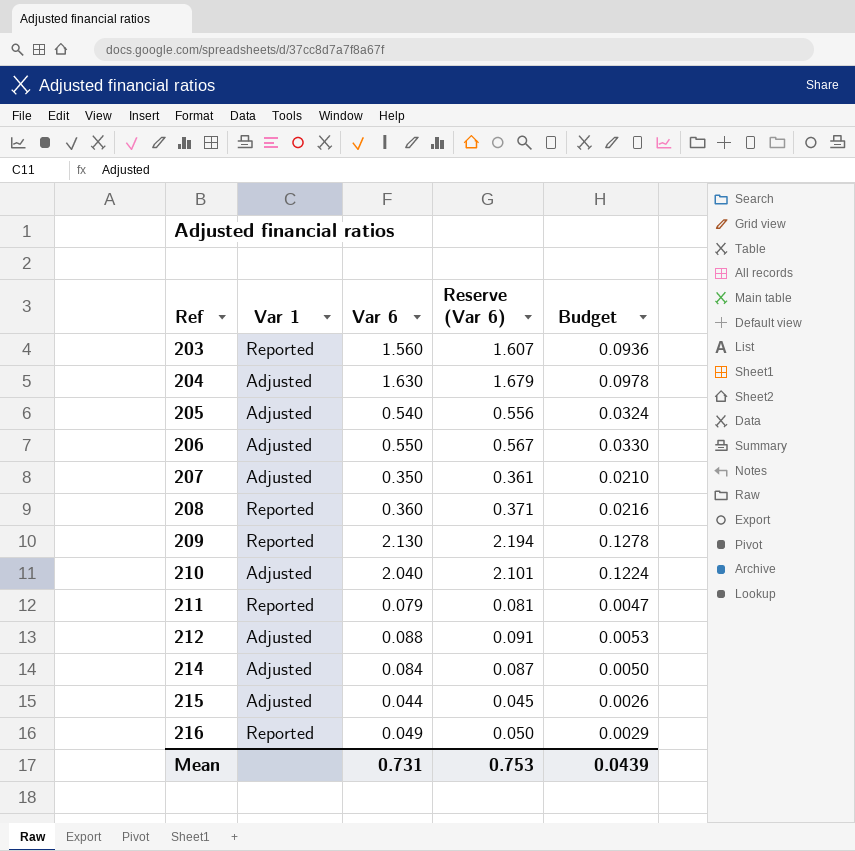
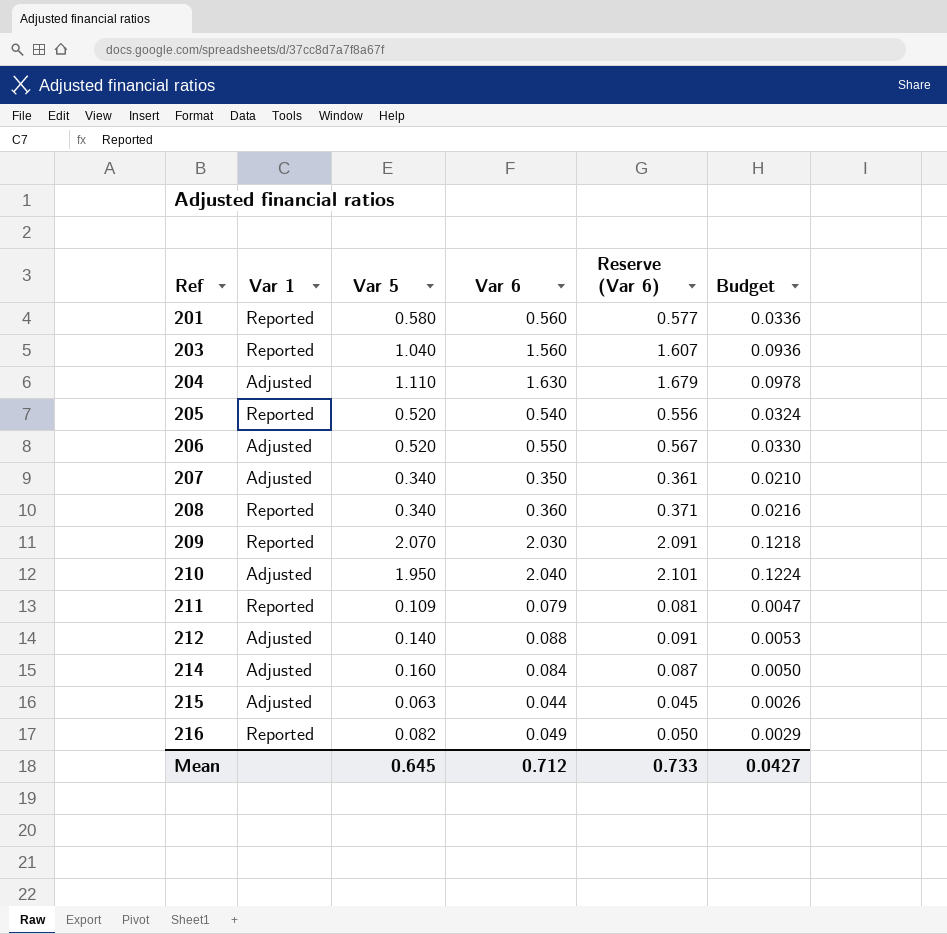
column Var 5 | position: none -> 3
row 201: none -> Reported | 0.580 | 0.560 | 0.577 | 0.0336
205 | Var 1: Adjusted -> Reported
209 | Var 6: 2.130 -> 2.030
209 | Reserve (Var 6): 2.194 -> 2.091
209 | Budget: 0.1278 -> 0.1218
Mean | Var 6: 0.731 -> 0.712
Mean | Reserve (Var 6): 0.753 -> 0.733
Mean | Budget: 0.0439 -> 0.0427

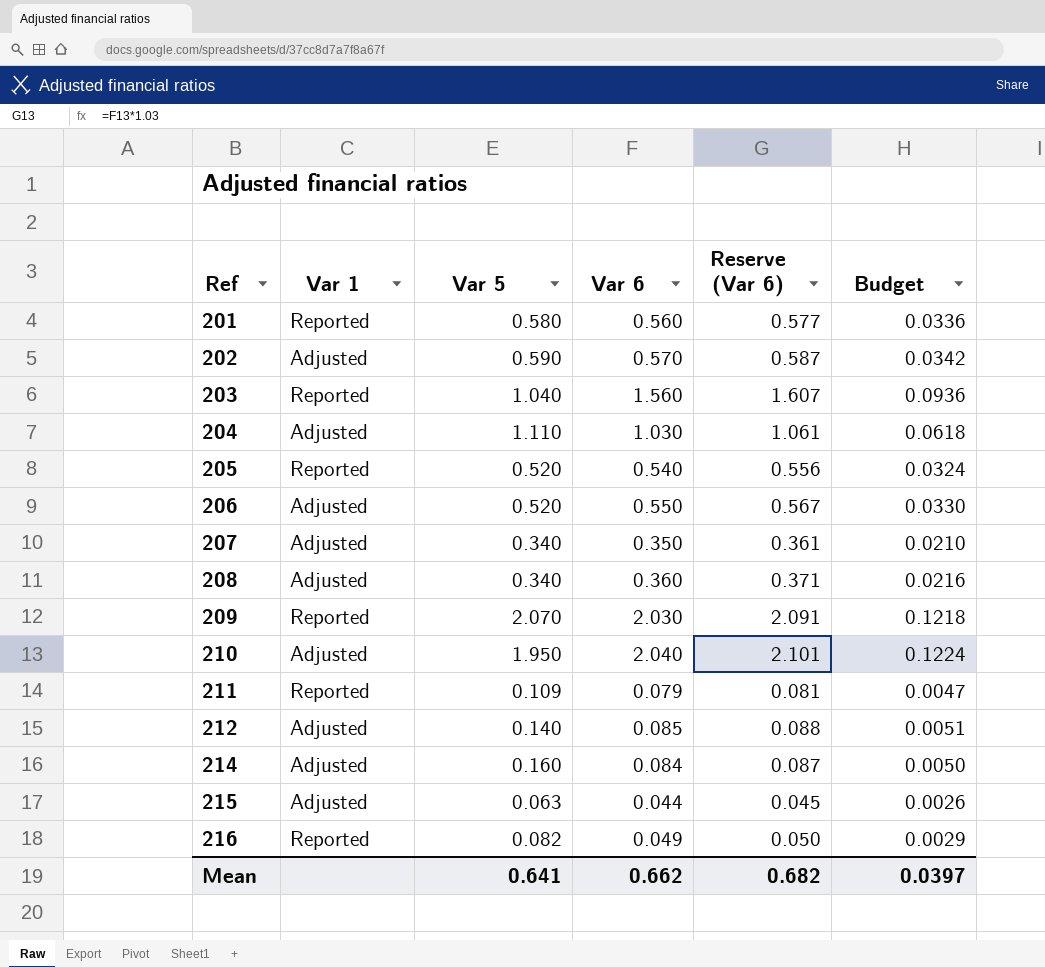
row 202: none -> Adjusted | 0.590 | 0.570 | 0.587 | 0.0342
204 | Var 6: 1.630 -> 1.030
204 | Reserve (Var 6): 1.679 -> 1.061
204 | Budget: 0.0978 -> 0.0618
208 | Var 1: Reported -> Adjusted
212 | Var 6: 0.088 -> 0.085
212 | Reserve (Var 6): 0.091 -> 0.088
212 | Budget: 0.0053 -> 0.0051
Mean | Var 5: 0.645 -> 0.641
Mean | Var 6: 0.712 -> 0.662
Mean | Reserve (Var 6): 0.733 -> 0.682
Mean | Budget: 0.0427 -> 0.0397

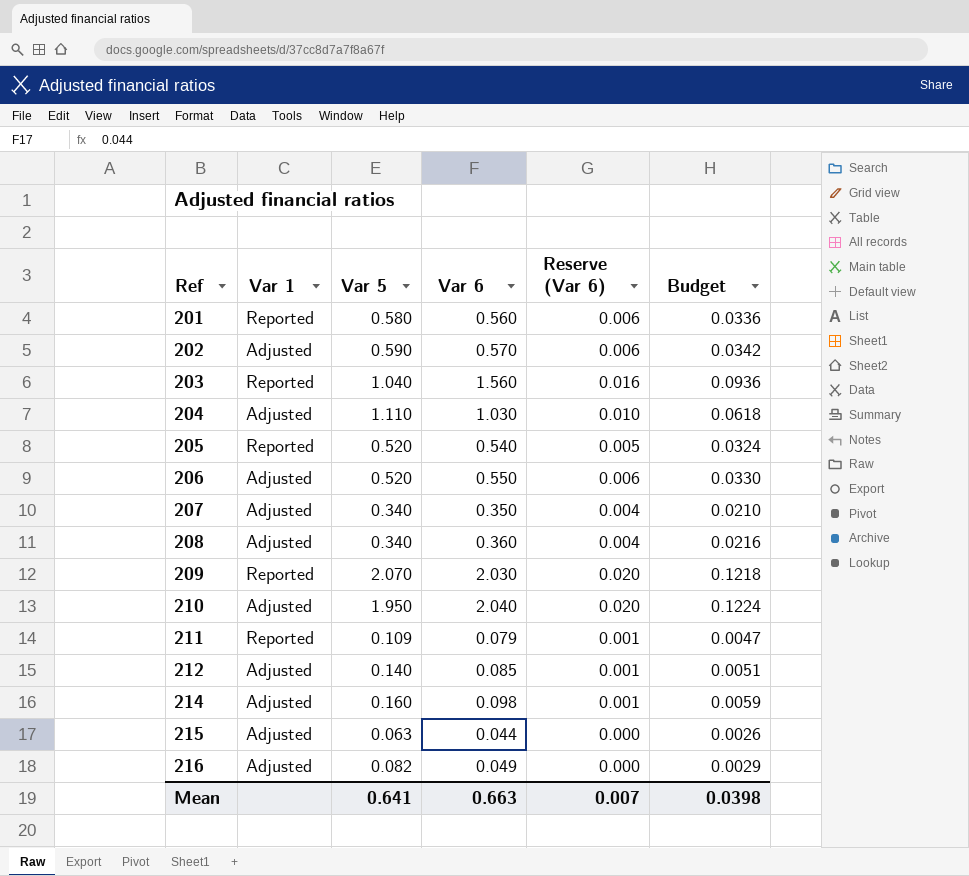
column Reserve (Var 6) | formula: [Var 6] * 1.03 -> [Var 6] * 0.01
214 | Var 6: 0.084 -> 0.098
214 | Budget: 0.0050 -> 0.0059
216 | Var 1: Reported -> Adjusted
Mean | Var 6: 0.662 -> 0.663
Mean | Reserve (Var 6): 0.682 -> 0.007
Mean | Budget: 0.0397 -> 0.0398

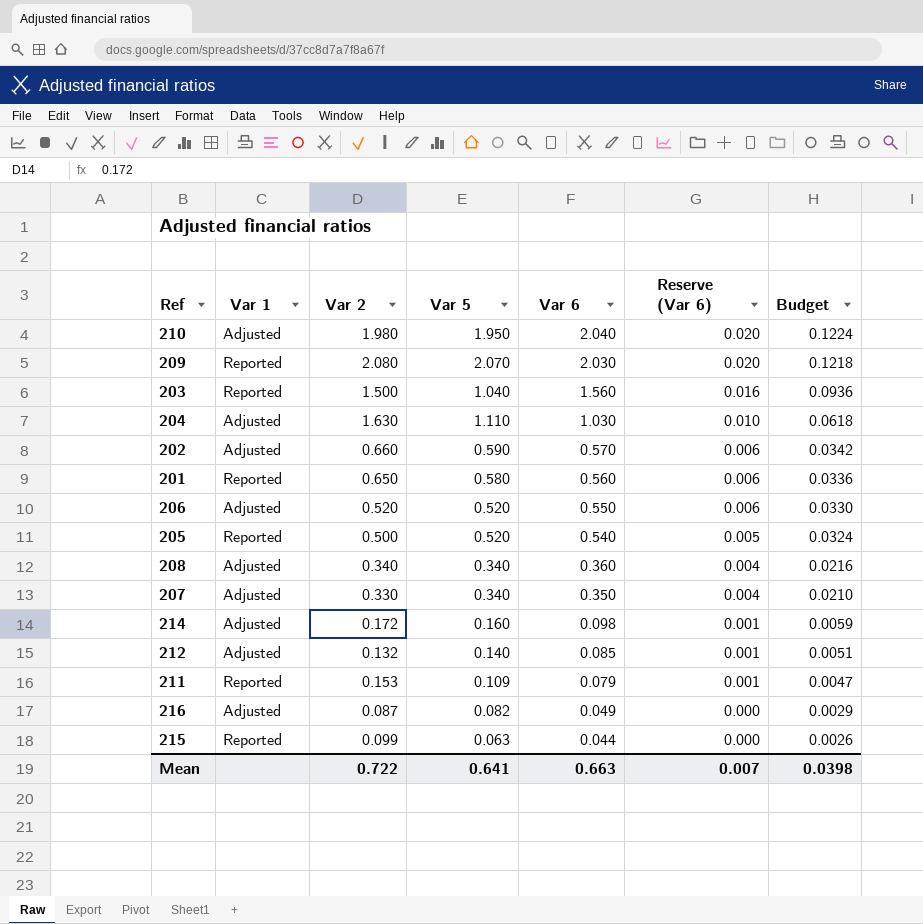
row order: Ref ascending -> Var 6 descending
column Var 2 | position: none -> 3
215 | Var 1: Adjusted -> Reported

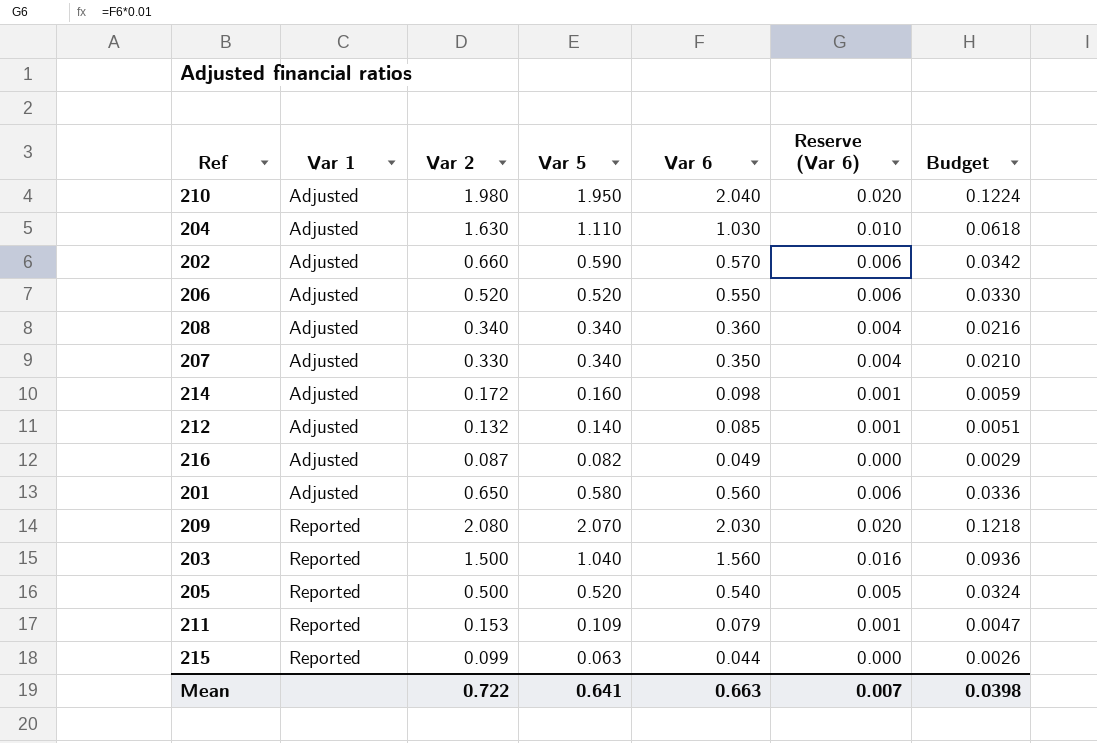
row order: Var 6 descending -> Var 1 ascending
201 | Var 1: Reported -> Adjusted

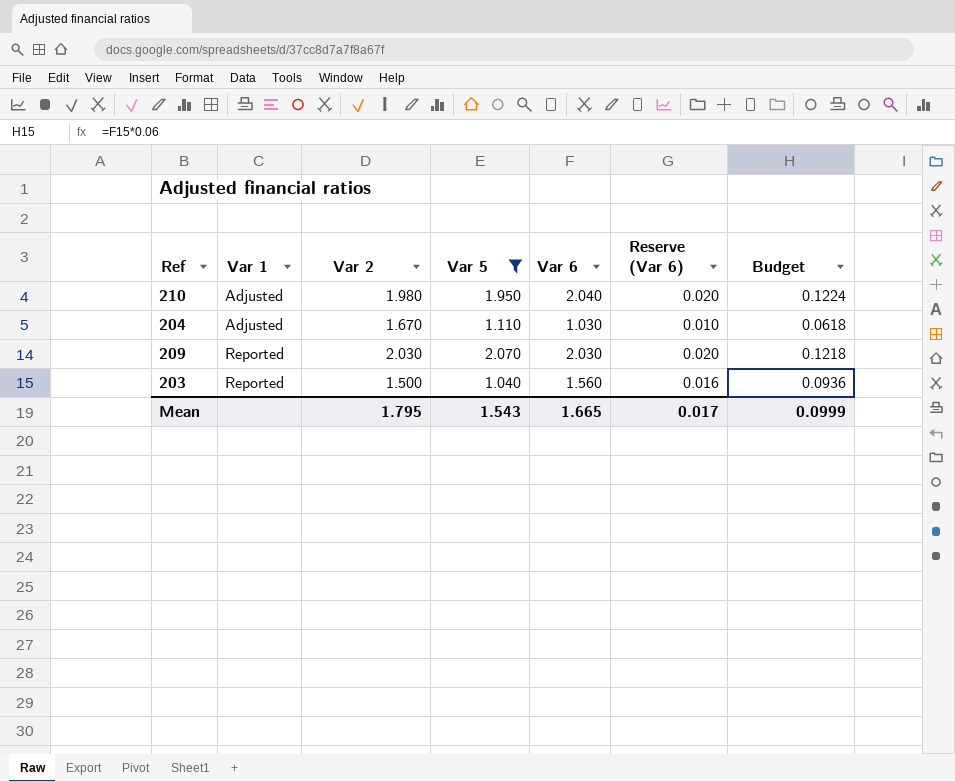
filter: none -> Var 5 >= 1.040
204 | Var 2: 1.630 -> 1.670
209 | Var 2: 2.080 -> 2.030
Mean | Var 2: 0.722 -> 1.795
Mean | Var 5: 0.641 -> 1.543
Mean | Var 6: 0.663 -> 1.665
Mean | Reserve (Var 6): 0.007 -> 0.017
Mean | Budget: 0.0398 -> 0.0999

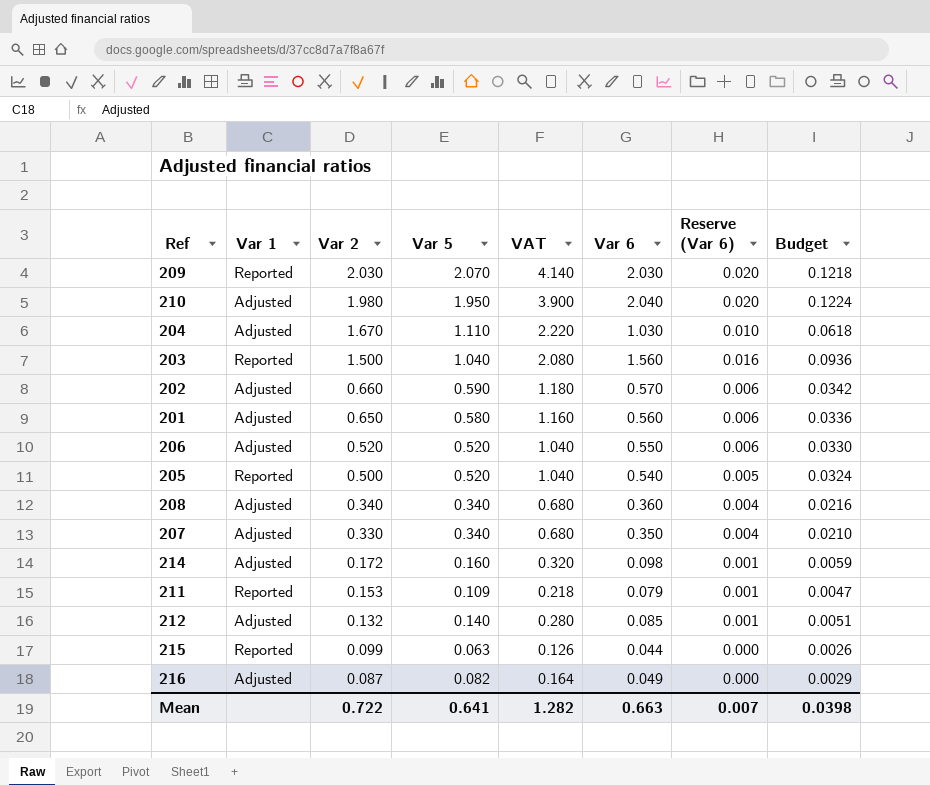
filter: Var 5 >= 1.040 -> none
row order: Var 1 ascending -> Var 2 descending
column VAT | formula: none -> [Var 5] * 2
Mean | Var 2: 1.795 -> 0.722
Mean | Var 5: 1.543 -> 0.641
Mean | Var 6: 1.665 -> 0.663
Mean | Reserve (Var 6): 0.017 -> 0.007
Mean | Budget: 0.0999 -> 0.0398

